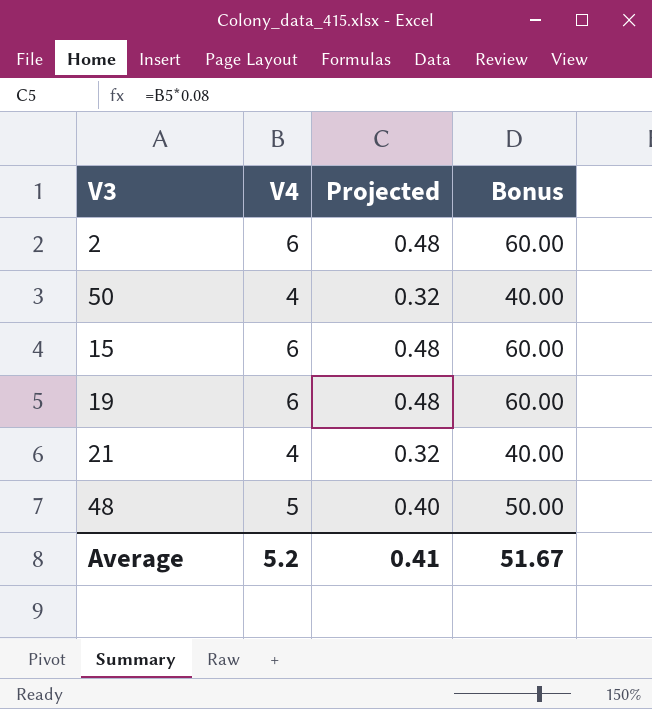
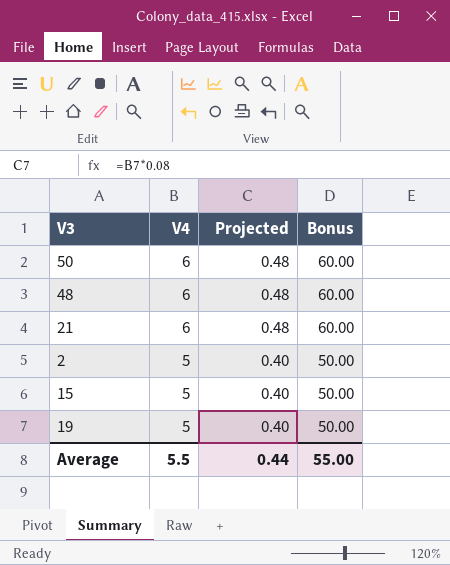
row order: none -> V4 descending
50 | V4: 4 -> 6
50 | Projected: 0.32 -> 0.48
50 | Bonus: 40.00 -> 60.00
48 | V4: 5 -> 6
48 | Projected: 0.40 -> 0.48
48 | Bonus: 50.00 -> 60.00
21 | V4: 4 -> 6
21 | Projected: 0.32 -> 0.48
21 | Bonus: 40.00 -> 60.00
2 | V4: 6 -> 5
2 | Projected: 0.48 -> 0.40
2 | Bonus: 60.00 -> 50.00
15 | V4: 6 -> 5
15 | Projected: 0.48 -> 0.40
15 | Bonus: 60.00 -> 50.00
19 | V4: 6 -> 5
19 | Projected: 0.48 -> 0.40
19 | Bonus: 60.00 -> 50.00
Average | V4: 5.2 -> 5.5
Average | Projected: 0.41 -> 0.44
Average | Bonus: 51.67 -> 55.00

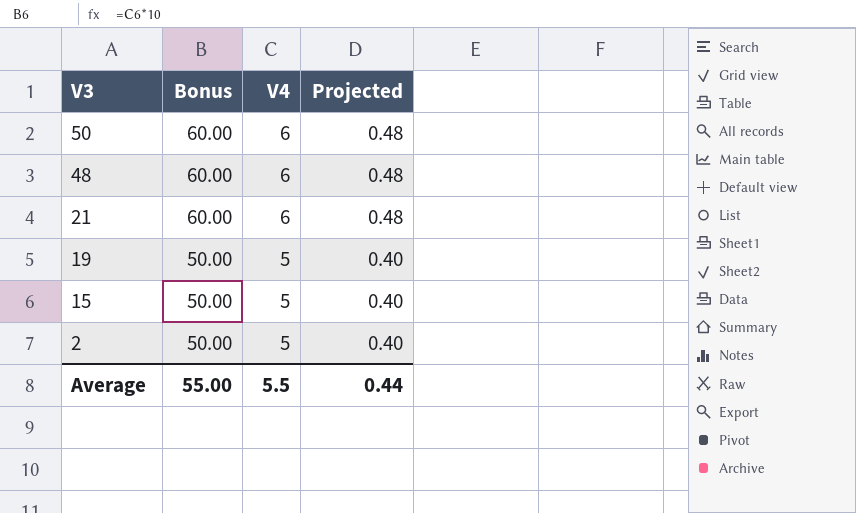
row order: V4 descending -> V3 descending
column Bonus | position: 4 -> 2

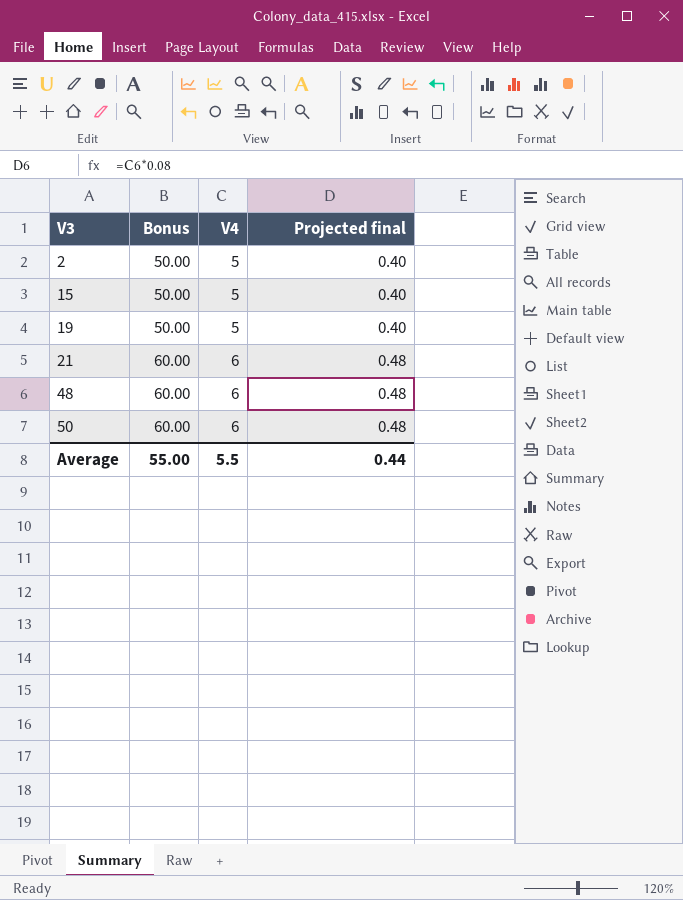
row order: V3 descending -> V3 ascending
column name: Projected -> Projected final

